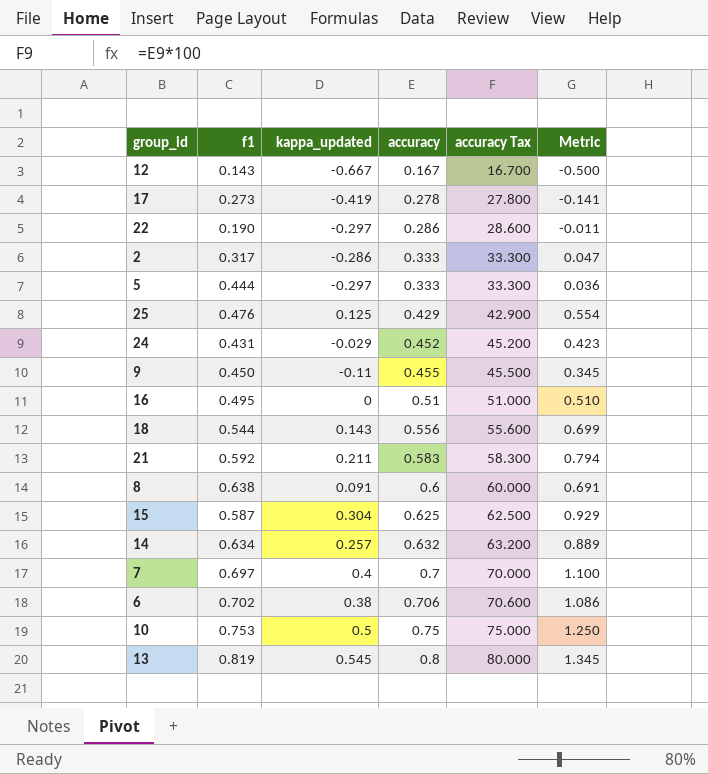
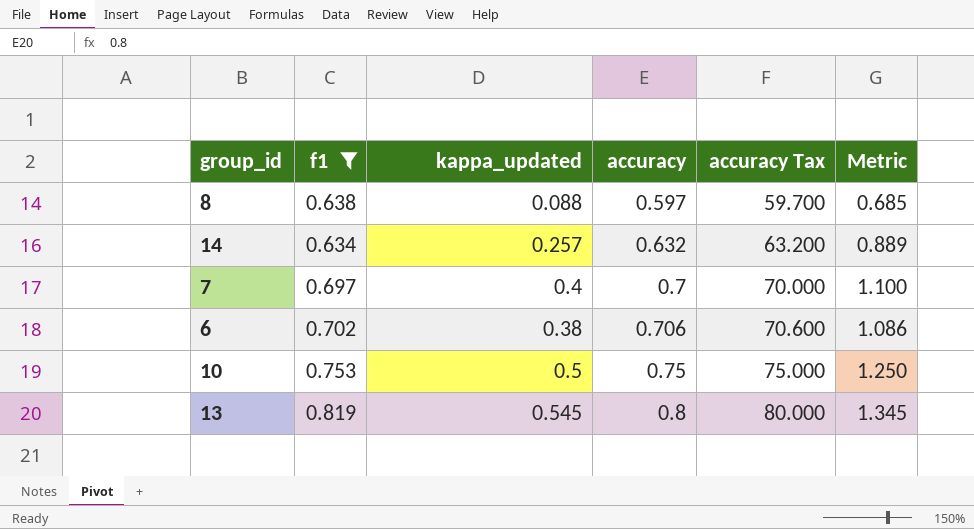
filter: none -> f1 >= 0.634
8 | kappa_updated: 0.091 -> 0.088
8 | accuracy: 0.6 -> 0.597
8 | accuracy Tax: 60.000 -> 59.700
8 | Metric: 0.691 -> 0.685

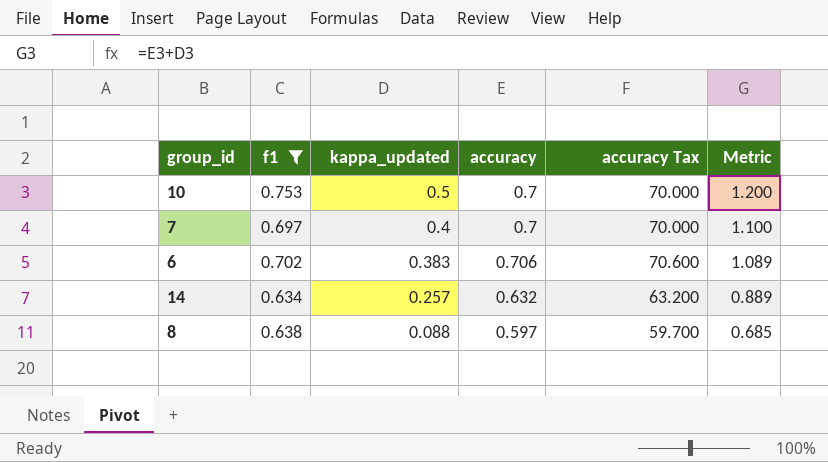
row order: accuracy ascending -> kappa_updated descending
row 13: 0.819 | 0.545 | 0.8 | 80.000 | 1.345 -> none
10 | accuracy: 0.75 -> 0.7
10 | accuracy Tax: 75.000 -> 70.000
10 | Metric: 1.250 -> 1.200
6 | kappa_updated: 0.38 -> 0.383
6 | Metric: 1.086 -> 1.089

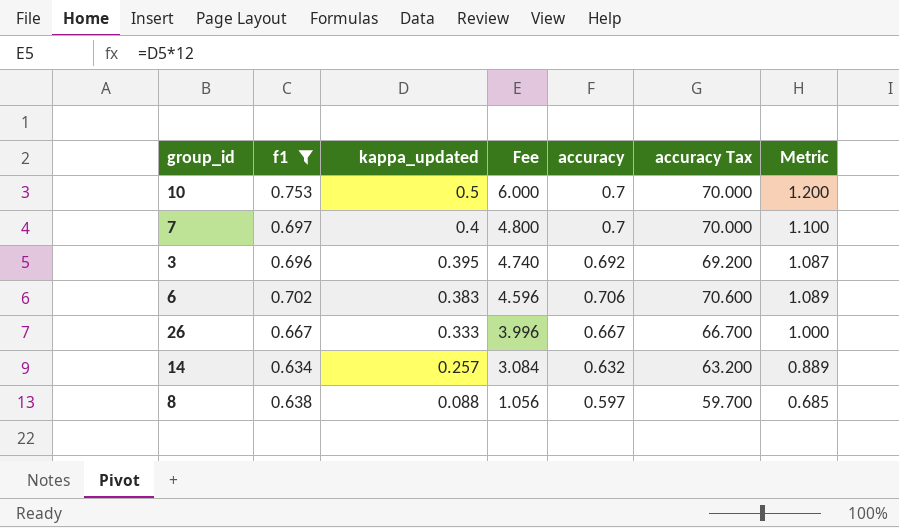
column Fee | formula: none -> [kappa_updated] * 12
row 3: none -> 0.696 | 0.395 | 4.740 | 0.692 | 69.200 | 1.087
row 26: none -> 0.667 | 0.333 | 3.996 | 0.667 | 66.700 | 1.000

